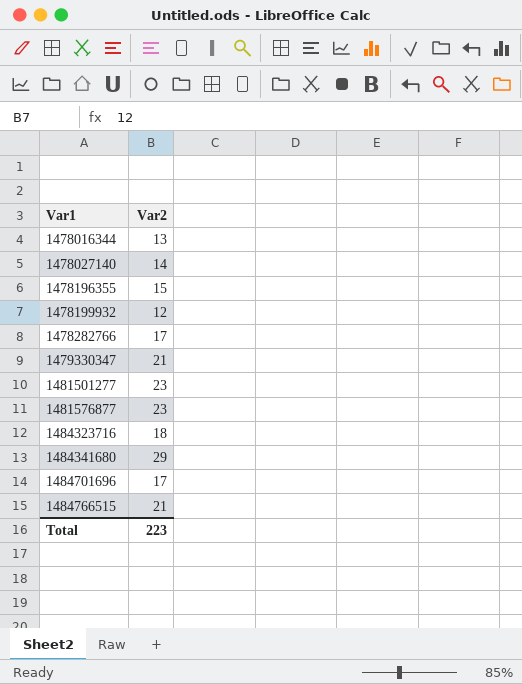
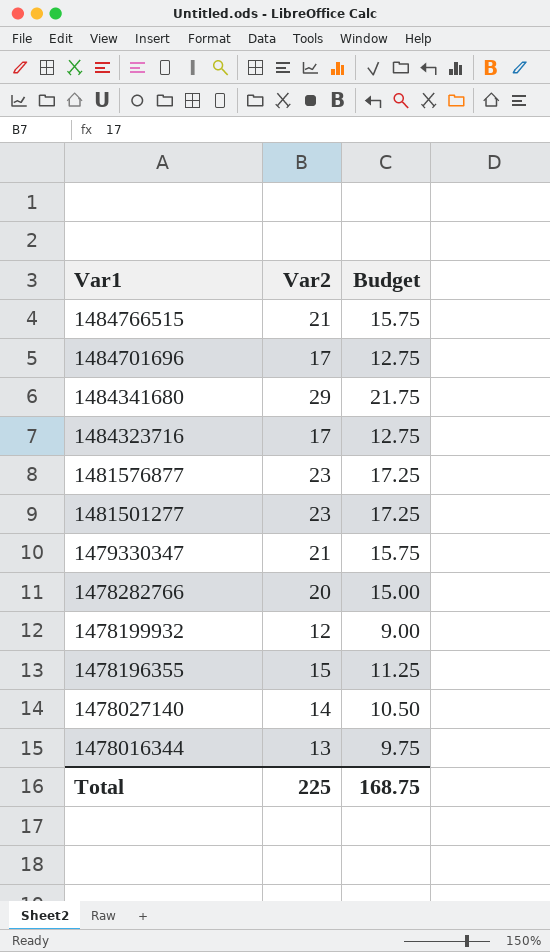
row order: Var1 ascending -> Var1 descending
column Budget | formula: none -> [Var2] * 0.75
1484323716 | Var2: 18 -> 17
1478282766 | Var2: 17 -> 20
Total | Var2: 223 -> 225

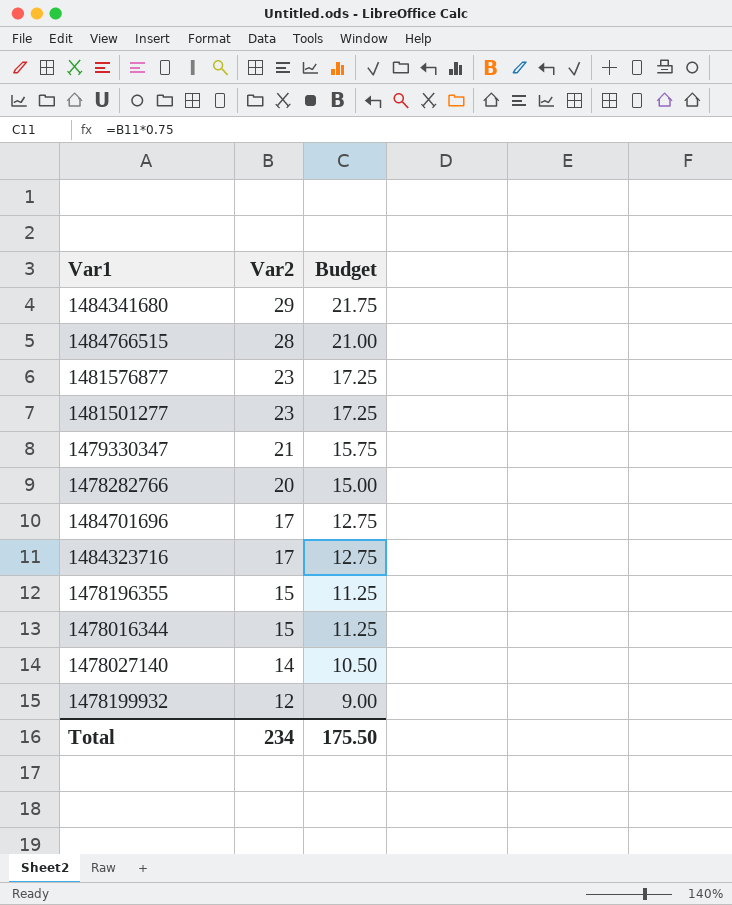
row order: Var1 descending -> Var2 descending
1484766515 | Var2: 21 -> 28
1484766515 | Budget: 15.75 -> 21.00
1478016344 | Var2: 13 -> 15
1478016344 | Budget: 9.75 -> 11.25
Total | Var2: 225 -> 234
Total | Budget: 168.75 -> 175.50

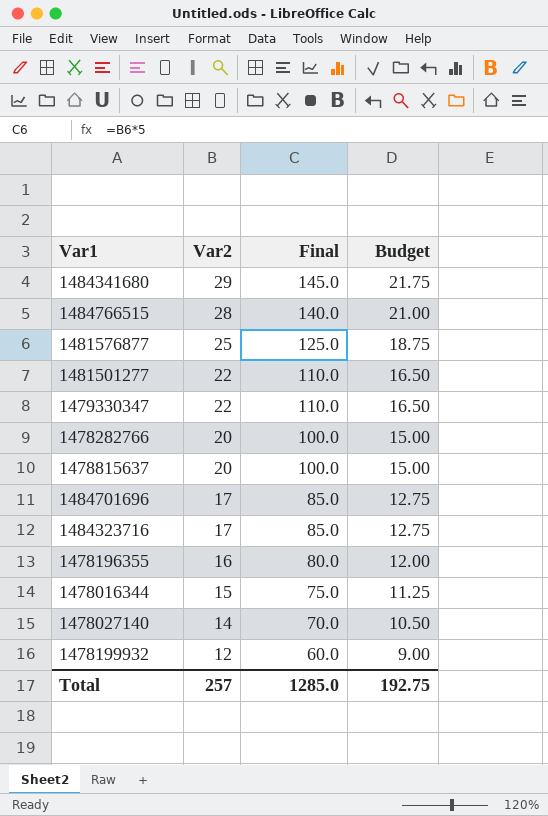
column Final | formula: none -> [Var2] * 5
1481576877 | Var2: 23 -> 25
1481576877 | Budget: 17.25 -> 18.75
1481501277 | Var2: 23 -> 22
1481501277 | Budget: 17.25 -> 16.50
1479330347 | Var2: 21 -> 22
1479330347 | Budget: 15.75 -> 16.50
row 1478815637: none -> 20 | 100.0 | 15.00
1478196355 | Var2: 15 -> 16
1478196355 | Budget: 11.25 -> 12.00
Total | Var2: 234 -> 257
Total | Budget: 175.50 -> 192.75

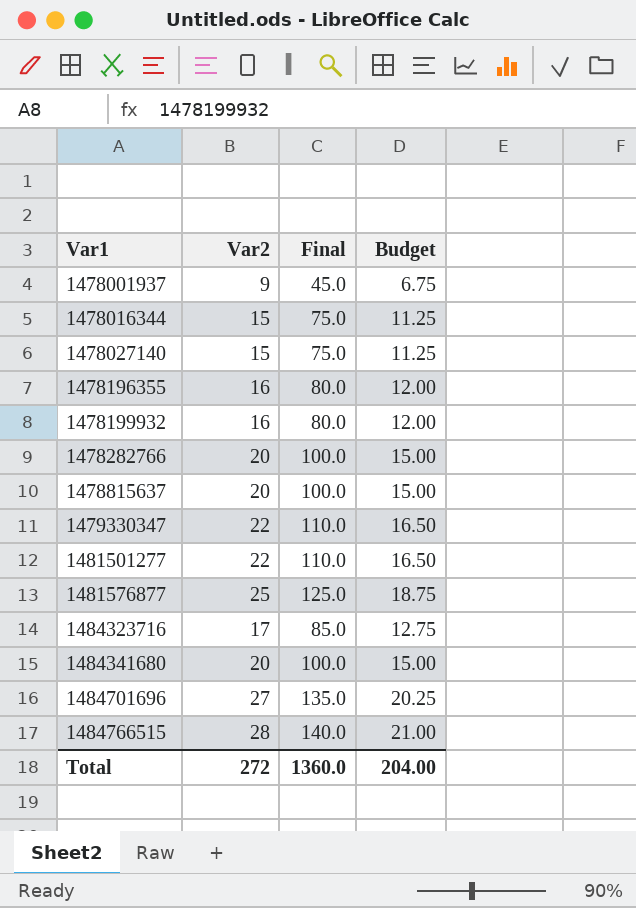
row order: Var2 descending -> Var1 ascending
row 1478001937: none -> 9 | 45.0 | 6.75
1478027140 | Var2: 14 -> 15
1478027140 | Final: 70.0 -> 75.0
1478027140 | Budget: 10.50 -> 11.25
1478199932 | Var2: 12 -> 16
1478199932 | Final: 60.0 -> 80.0
1478199932 | Budget: 9.00 -> 12.00
1484341680 | Var2: 29 -> 20
1484341680 | Final: 145.0 -> 100.0
1484341680 | Budget: 21.75 -> 15.00
1484701696 | Var2: 17 -> 27
1484701696 | Final: 85.0 -> 135.0
1484701696 | Budget: 12.75 -> 20.25
Total | Var2: 257 -> 272
Total | Final: 1285.0 -> 1360.0
Total | Budget: 192.75 -> 204.00

